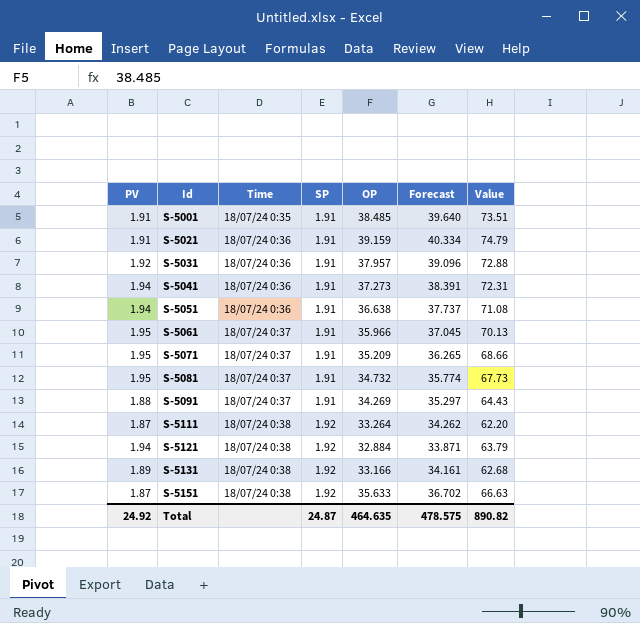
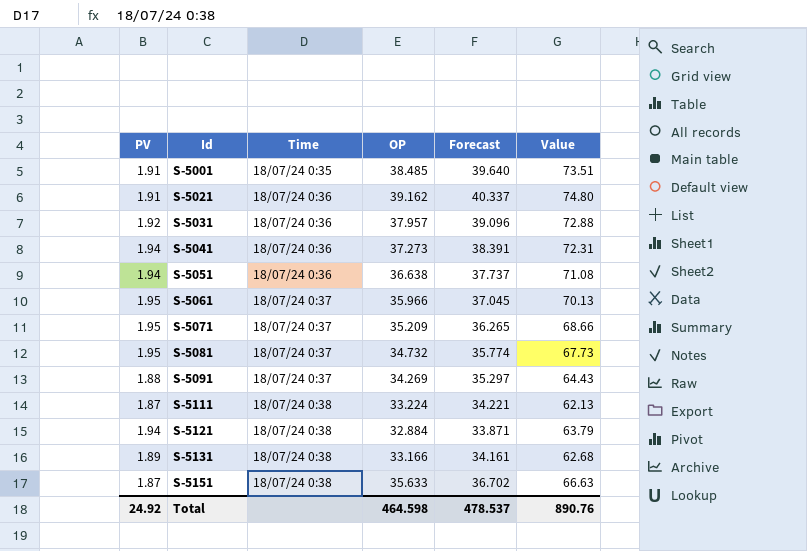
column SP | position: 4 -> none
S-5021 | OP: 39.159 -> 39.162
S-5021 | Forecast: 40.334 -> 40.337
S-5021 | Value: 74.79 -> 74.80
S-5111 | OP: 33.264 -> 33.224
S-5111 | Forecast: 34.262 -> 34.221
S-5111 | Value: 62.20 -> 62.13
Total | OP: 464.635 -> 464.598
Total | Forecast: 478.575 -> 478.537
Total | Value: 890.82 -> 890.76

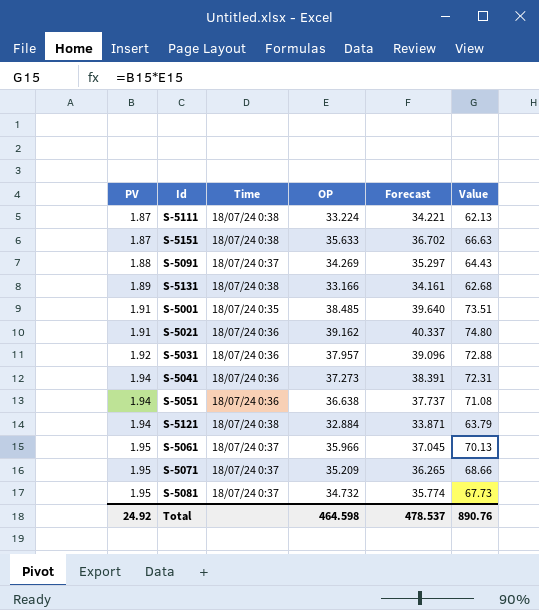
row order: Id ascending -> PV ascending

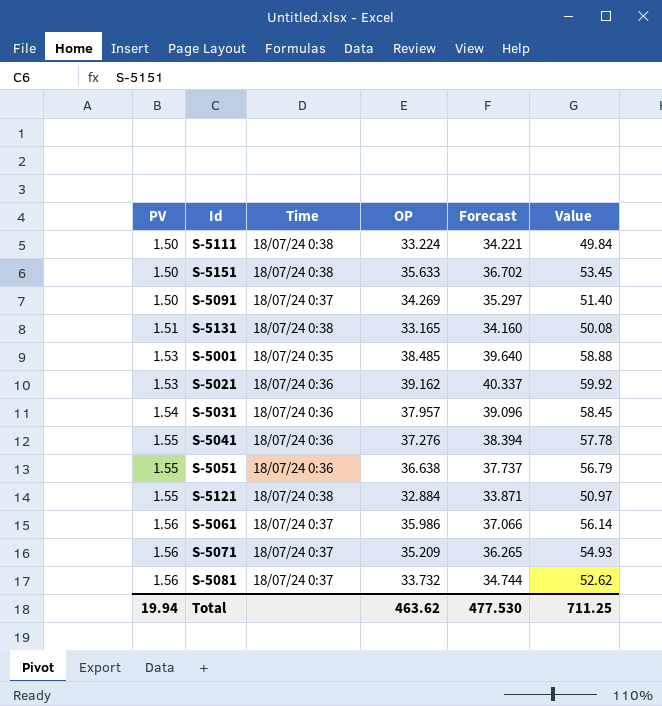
S-5111 | PV: 1.87 -> 1.50
S-5111 | Value: 62.13 -> 49.84
S-5151 | PV: 1.87 -> 1.50
S-5151 | Value: 66.63 -> 53.45
S-5091 | PV: 1.88 -> 1.50
S-5091 | Value: 64.43 -> 51.40
S-5131 | PV: 1.89 -> 1.51
S-5131 | OP: 33.166 -> 33.165
S-5131 | Forecast: 34.161 -> 34.160
S-5131 | Value: 62.68 -> 50.08
S-5001 | PV: 1.91 -> 1.53
S-5001 | Value: 73.51 -> 58.88
S-5021 | PV: 1.91 -> 1.53
S-5021 | Value: 74.80 -> 59.92
S-5031 | PV: 1.92 -> 1.54
S-5031 | Value: 72.88 -> 58.45
S-5041 | PV: 1.94 -> 1.55
S-5041 | OP: 37.273 -> 37.276
S-5041 | Forecast: 38.391 -> 38.394
S-5041 | Value: 72.31 -> 57.78
S-5051 | PV: 1.94 -> 1.55
S-5051 | Value: 71.08 -> 56.79
S-5121 | PV: 1.94 -> 1.55
S-5121 | Value: 63.79 -> 50.97
S-5061 | PV: 1.95 -> 1.56
S-5061 | OP: 35.966 -> 35.986
S-5061 | Forecast: 37.045 -> 37.066
S-5061 | Value: 70.13 -> 56.14
S-5071 | PV: 1.95 -> 1.56
S-5071 | Value: 68.66 -> 54.93
S-5081 | PV: 1.95 -> 1.56
S-5081 | OP: 34.732 -> 33.732
S-5081 | Forecast: 35.774 -> 34.744
S-5081 | Value: 67.73 -> 52.62
Total | PV: 24.92 -> 19.94
Total | OP: 464.598 -> 463.62
Total | Forecast: 478.537 -> 477.530
Total | Value: 890.76 -> 711.25

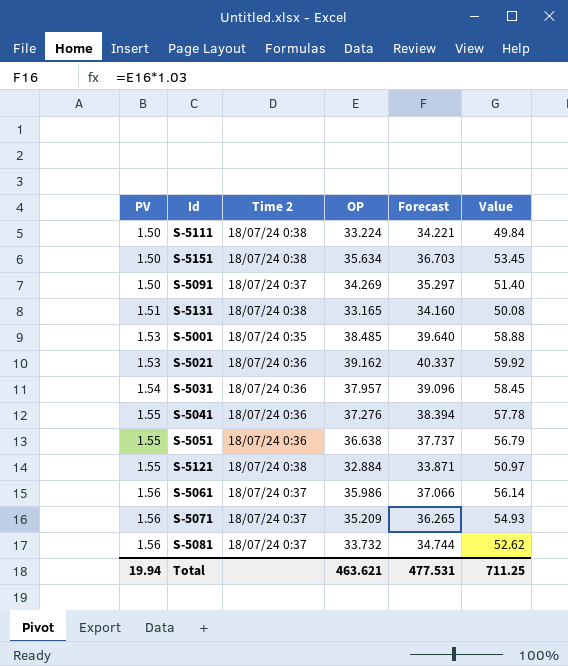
column name: Time -> Time 2
S-5151 | OP: 35.633 -> 35.634
S-5151 | Forecast: 36.702 -> 36.703
Total | OP: 463.62 -> 463.621
Total | Forecast: 477.530 -> 477.531

